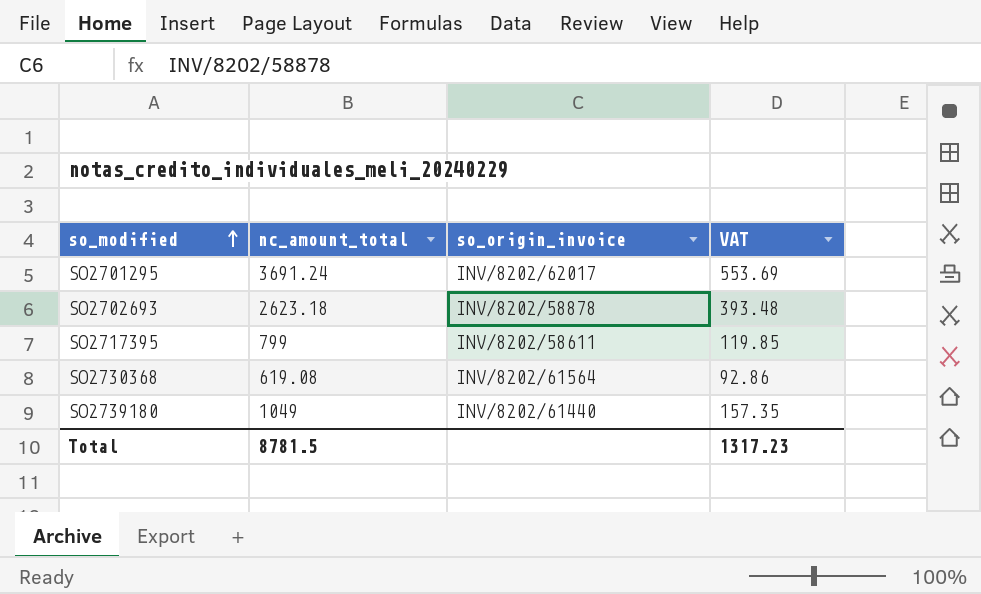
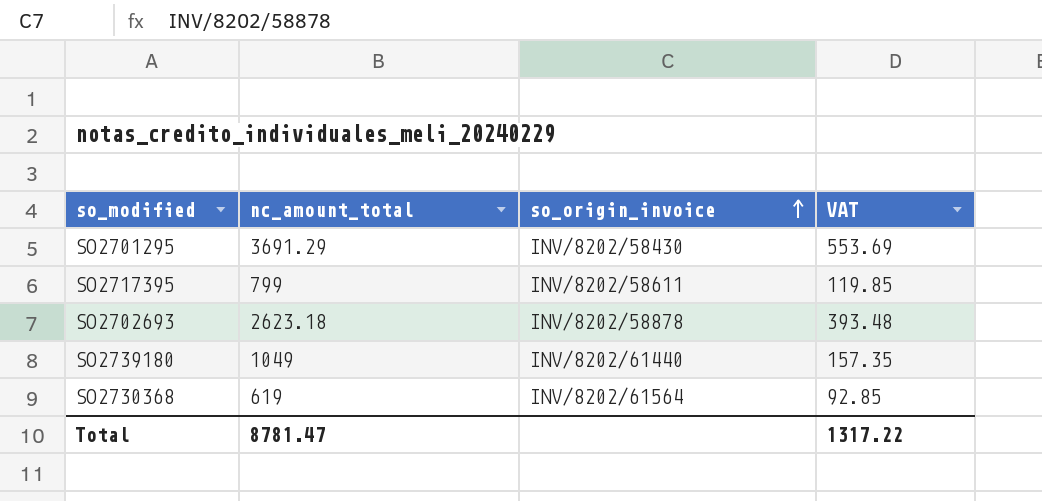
row order: so_modified ascending -> so_origin_invoice ascending
SO2701295 | nc_amount_total: 3691.24 -> 3691.29
SO2701295 | so_origin_invoice: INV/8202/62017 -> INV/8202/58430
SO2730368 | nc_amount_total: 619.08 -> 619
SO2730368 | VAT: 92.86 -> 92.85
Total | nc_amount_total: 8781.5 -> 8781.47
Total | VAT: 1317.23 -> 1317.22

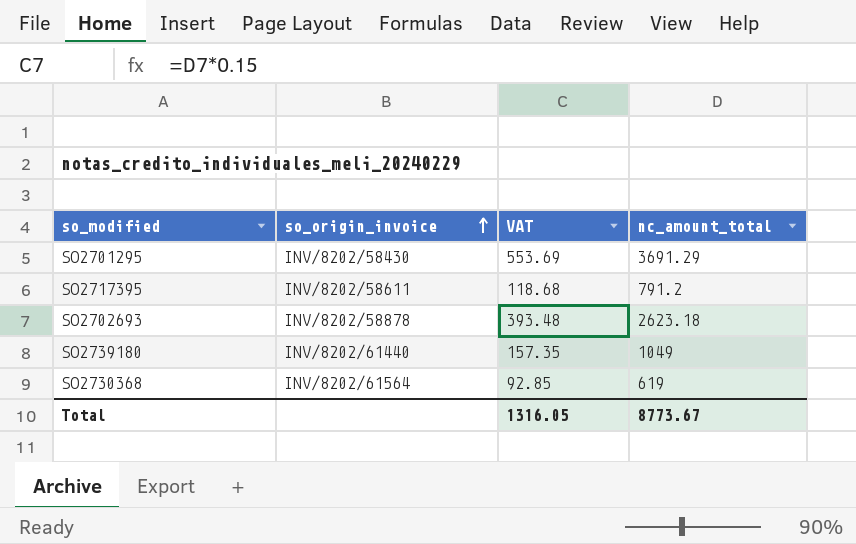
column nc_amount_total | position: 2 -> 4
SO2717395 | VAT: 119.85 -> 118.68
SO2717395 | nc_amount_total: 799 -> 791.2
Total | VAT: 1317.22 -> 1316.05
Total | nc_amount_total: 8781.47 -> 8773.67

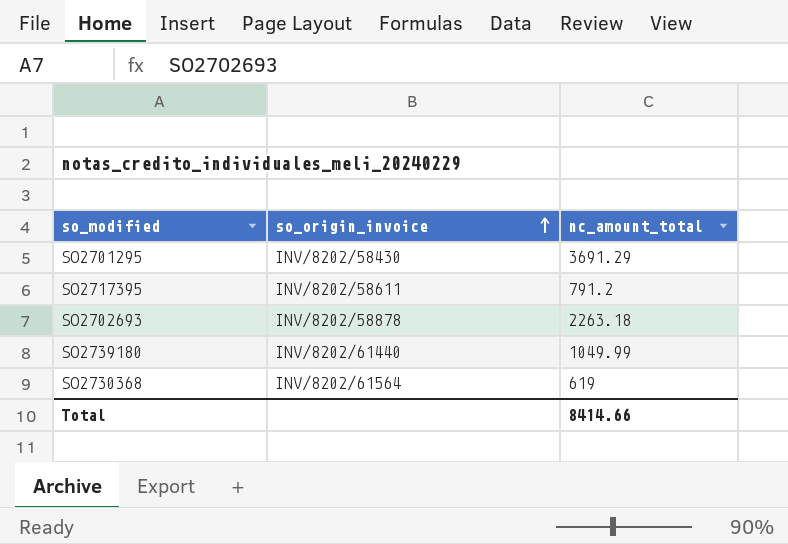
column VAT | formula: [nc_amount_total] * 0.15 -> none
SO2702693 | nc_amount_total: 2623.18 -> 2263.18
SO2739180 | nc_amount_total: 1049 -> 1049.99
Total | nc_amount_total: 8773.67 -> 8414.66

